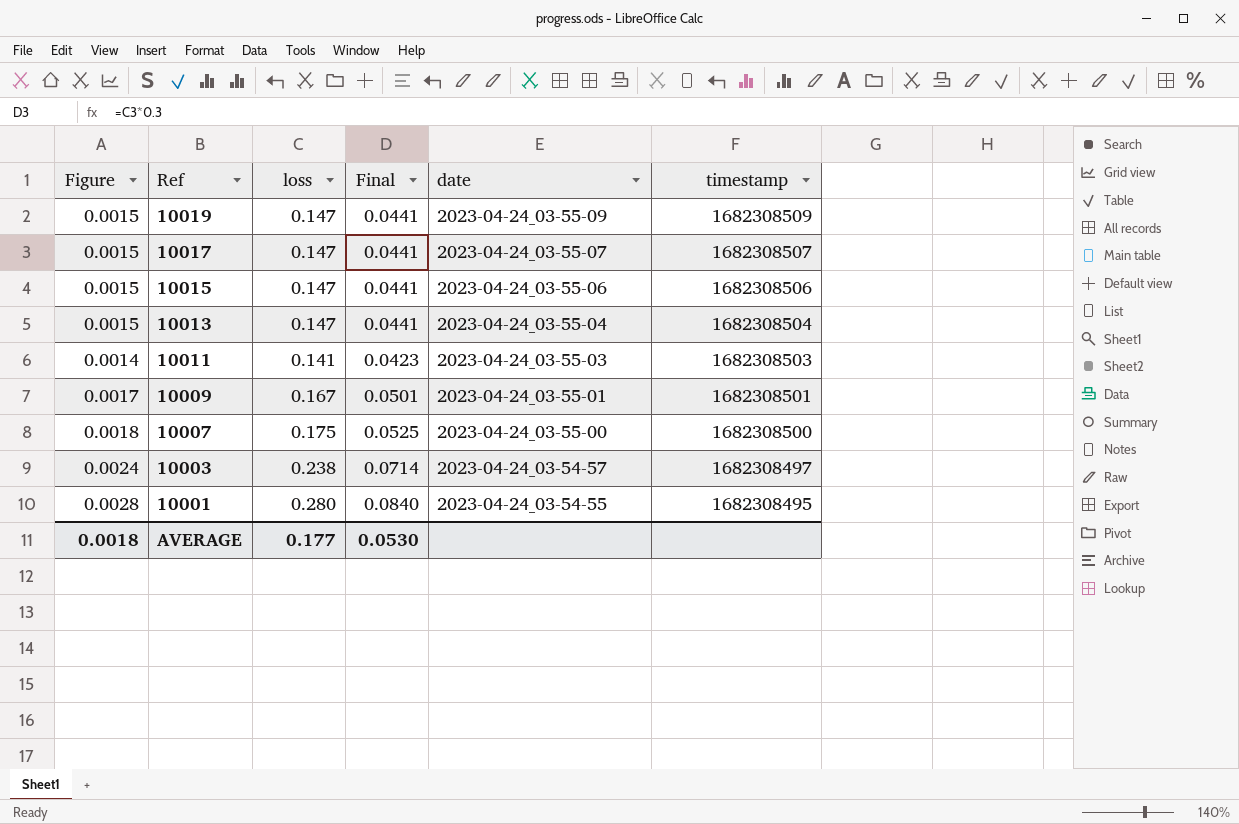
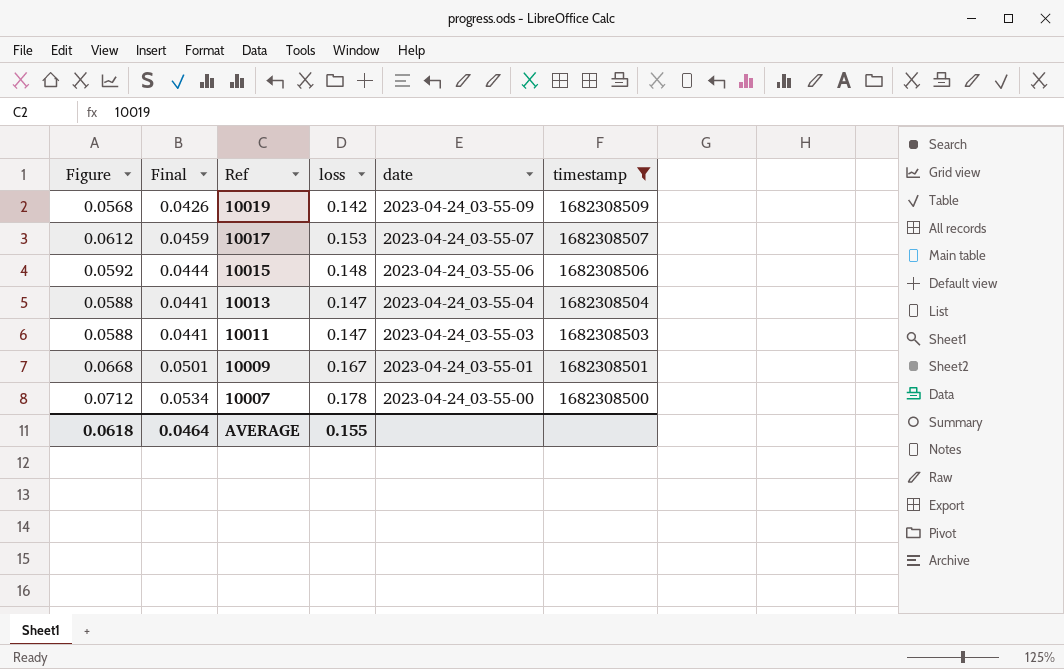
filter: none -> timestamp >= 1682308500
column Figure | formula: [loss] * 0.01 -> [loss] * 0.4
column Final | position: 4 -> 2
10019 | Final: 0.0441 -> 0.0426
10019 | loss: 0.147 -> 0.142
10017 | Final: 0.0441 -> 0.0459
10017 | loss: 0.147 -> 0.153
10015 | Final: 0.0441 -> 0.0444
10015 | loss: 0.147 -> 0.148
10011 | Final: 0.0423 -> 0.0441
10011 | loss: 0.141 -> 0.147
10007 | Final: 0.0525 -> 0.0534
10007 | loss: 0.175 -> 0.178
AVERAGE | Figure: 0.0018 -> 0.0618
AVERAGE | Final: 0.0530 -> 0.0464
AVERAGE | loss: 0.177 -> 0.155

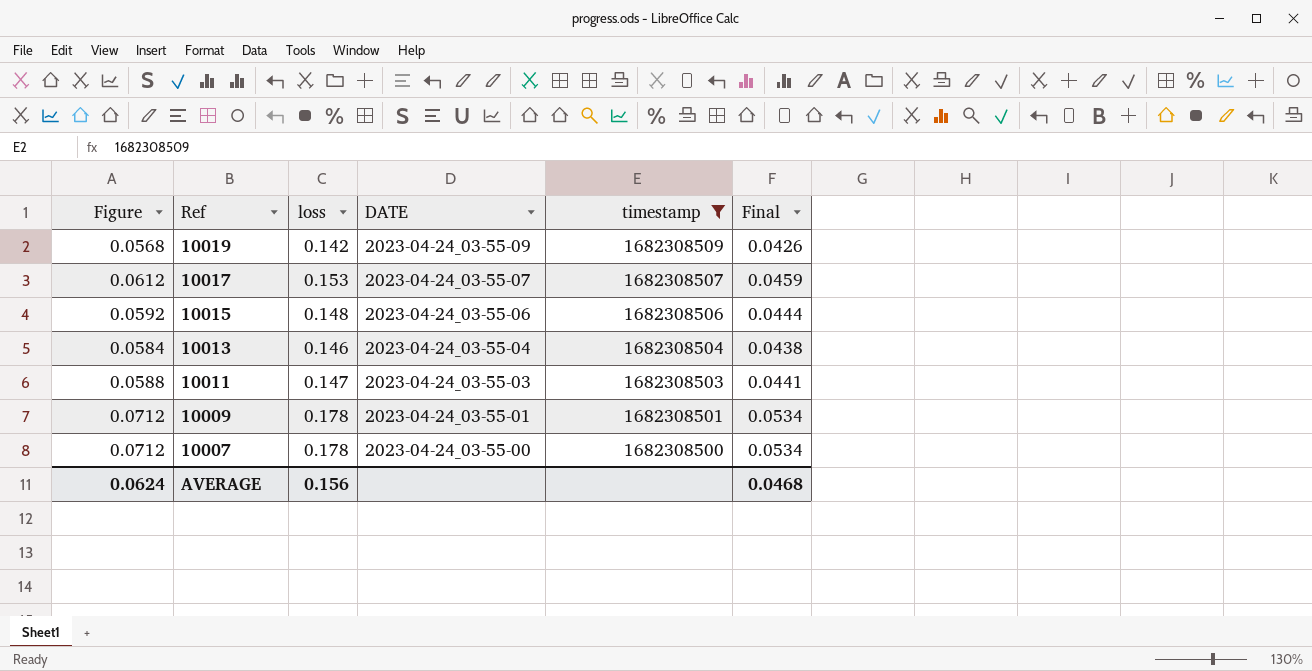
column name: date -> DATE
column Final | position: 2 -> 6
10013 | Figure: 0.0588 -> 0.0584
10013 | loss: 0.147 -> 0.146
10013 | Final: 0.0441 -> 0.0438
10009 | Figure: 0.0668 -> 0.0712
10009 | loss: 0.167 -> 0.178
10009 | Final: 0.0501 -> 0.0534
AVERAGE | Figure: 0.0618 -> 0.0624
AVERAGE | loss: 0.155 -> 0.156
AVERAGE | Final: 0.0464 -> 0.0468

